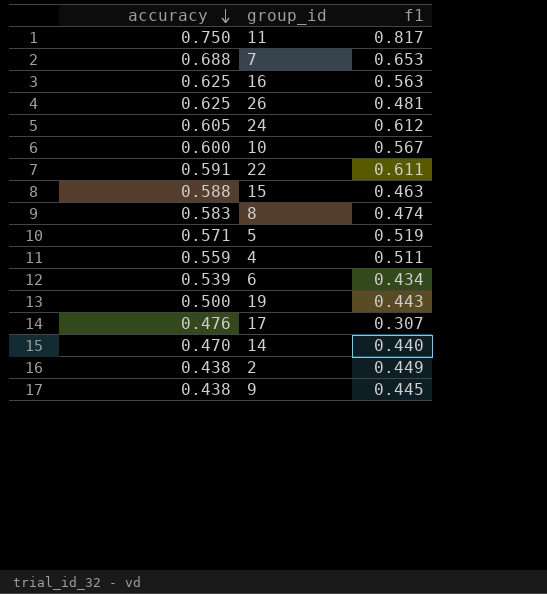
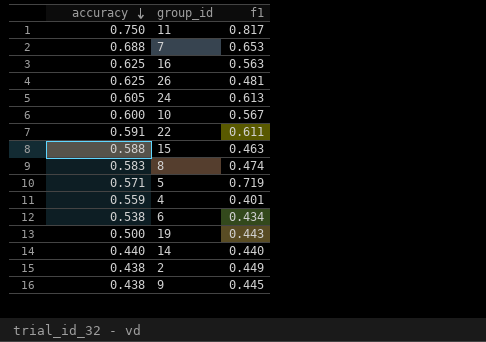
row 17: 0.476 | 0.307 -> none
24 | f1: 0.612 -> 0.613
5 | f1: 0.519 -> 0.719
4 | f1: 0.511 -> 0.401
6 | accuracy: 0.539 -> 0.538
14 | accuracy: 0.470 -> 0.440

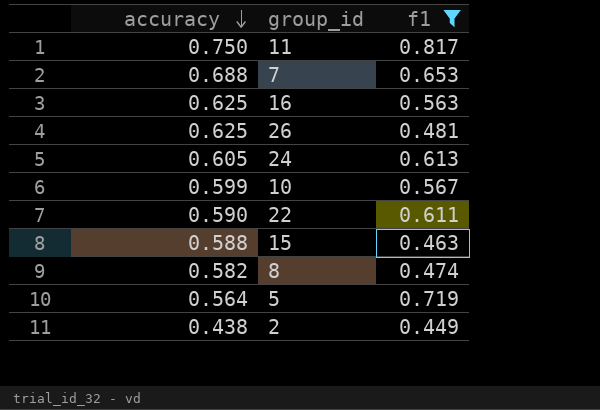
filter: none -> f1 >= 0.449
10 | accuracy: 0.600 -> 0.599
22 | accuracy: 0.591 -> 0.590
8 | accuracy: 0.583 -> 0.582
5 | accuracy: 0.571 -> 0.564

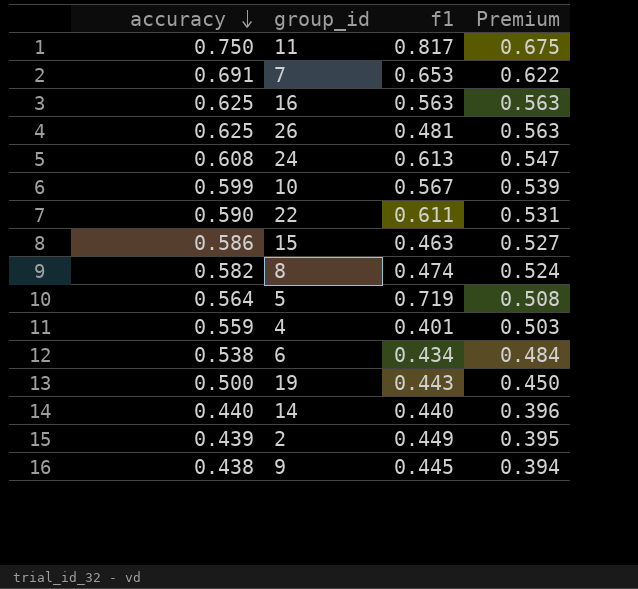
filter: f1 >= 0.449 -> none
column Premium | formula: none -> [accuracy] * 0.9
7 | accuracy: 0.688 -> 0.691
24 | accuracy: 0.605 -> 0.608
15 | accuracy: 0.588 -> 0.586
2 | accuracy: 0.438 -> 0.439

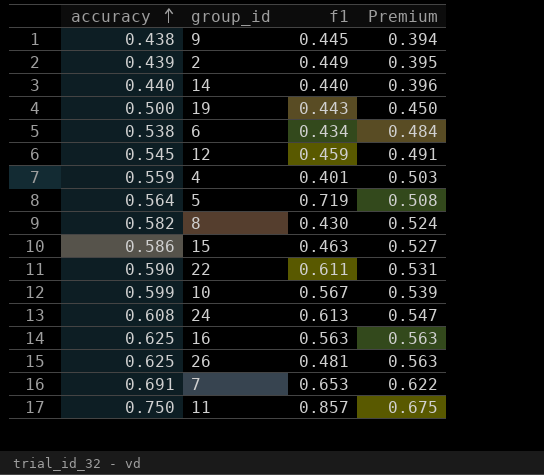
row order: accuracy descending -> accuracy ascending
row 12: none -> 0.545 | 0.459 | 0.491
8 | f1: 0.474 -> 0.430
11 | f1: 0.817 -> 0.857

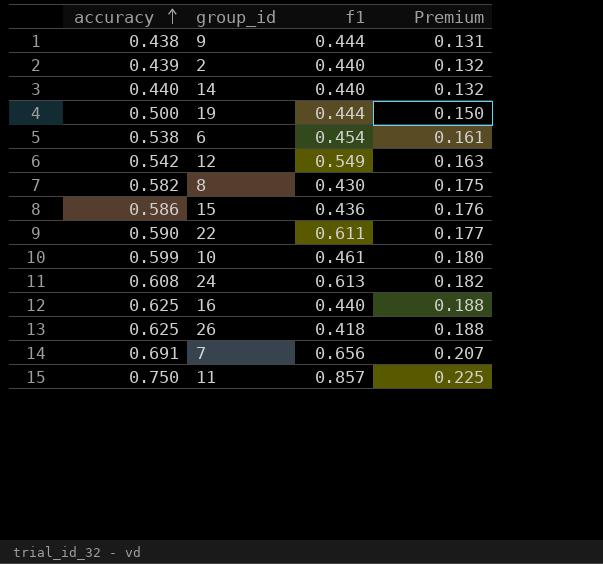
column Premium | formula: [accuracy] * 0.9 -> [accuracy] * 0.3
row 4: 0.559 | 0.401 | 0.503 -> none
row 5: 0.564 | 0.719 | 0.508 -> none
9 | f1: 0.445 -> 0.444
2 | f1: 0.449 -> 0.440
19 | f1: 0.443 -> 0.444
6 | f1: 0.434 -> 0.454
12 | accuracy: 0.545 -> 0.542
12 | f1: 0.459 -> 0.549
15 | f1: 0.463 -> 0.436
10 | f1: 0.567 -> 0.461
16 | f1: 0.563 -> 0.440
26 | f1: 0.481 -> 0.418
7 | f1: 0.653 -> 0.656

